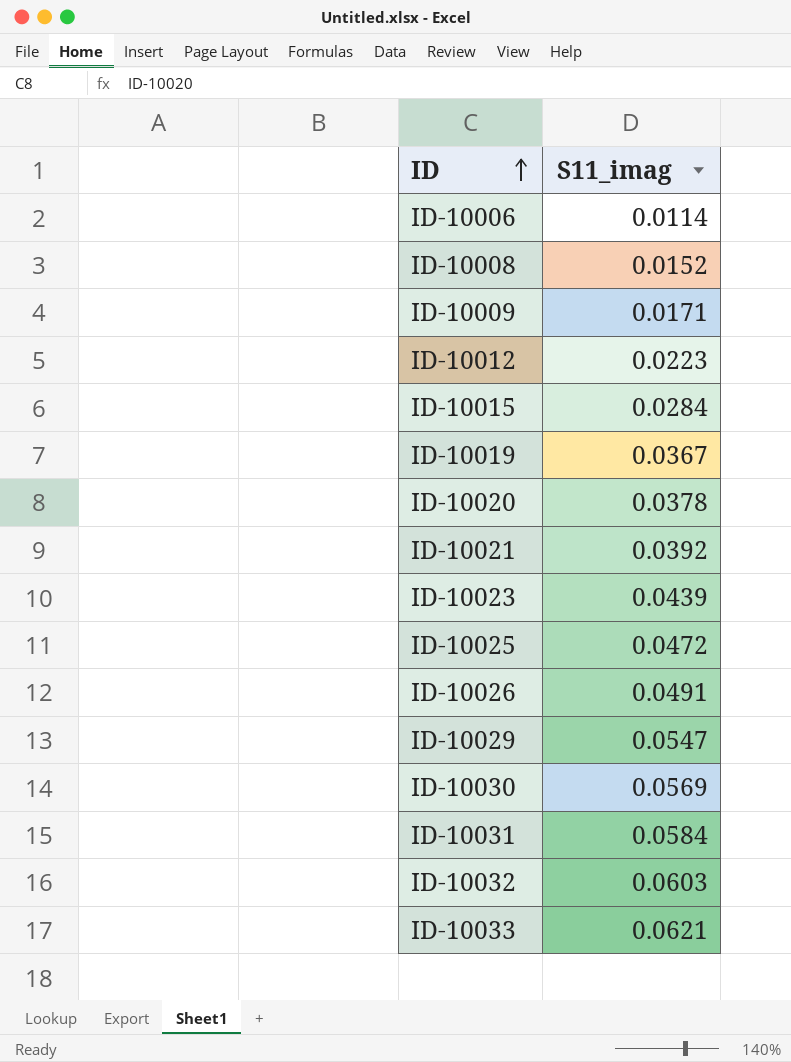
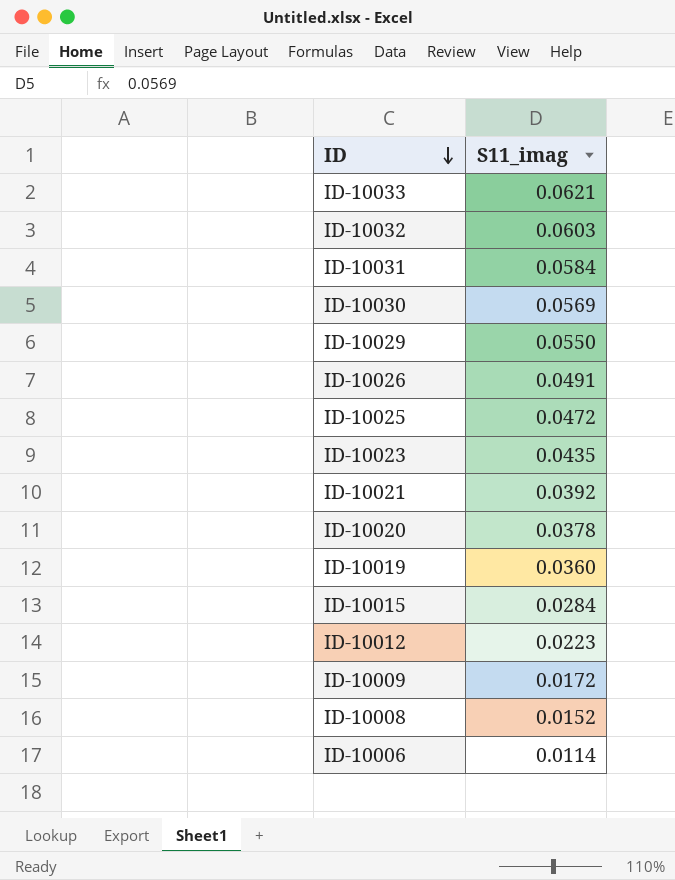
row order: ID ascending -> ID descending
ID-10029 | S11_imag: 0.0547 -> 0.0550
ID-10023 | S11_imag: 0.0439 -> 0.0435
ID-10019 | S11_imag: 0.0367 -> 0.0360
ID-10009 | S11_imag: 0.0171 -> 0.0172

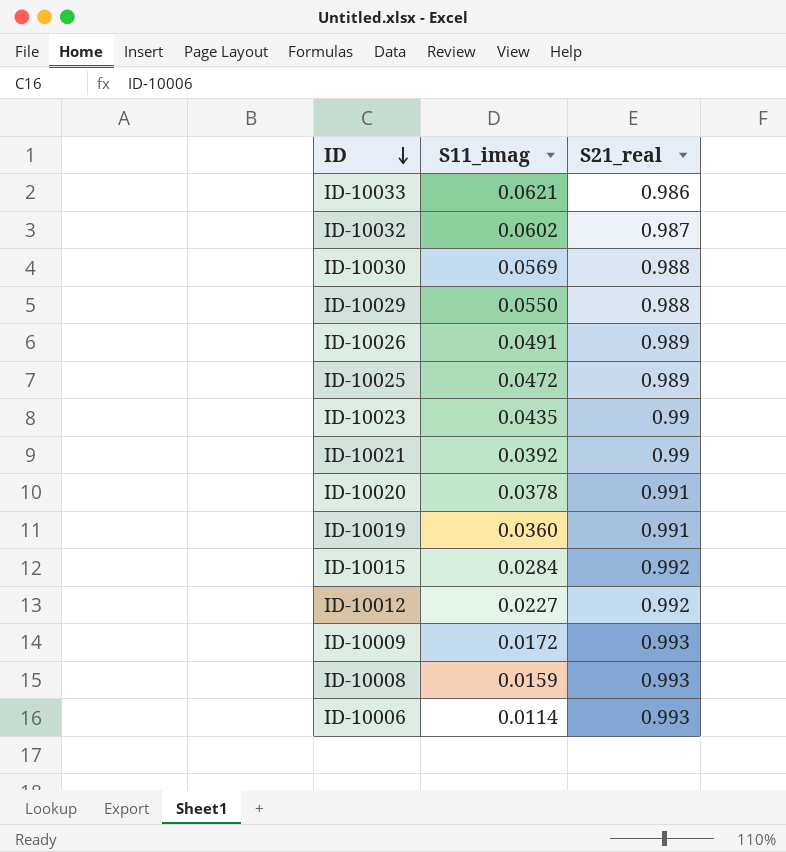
column S21_real | position: none -> 3
row ID-10031: 0.0584 -> none
ID-10032 | S11_imag: 0.0603 -> 0.0602
ID-10012 | S11_imag: 0.0223 -> 0.0227
ID-10008 | S11_imag: 0.0152 -> 0.0159

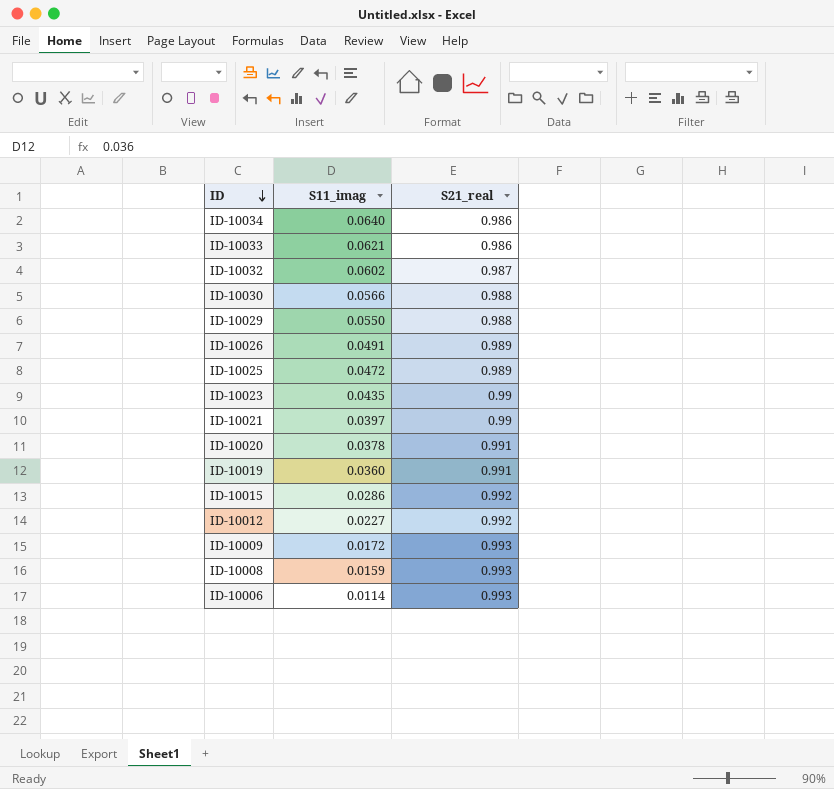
row ID-10034: none -> 0.0640 | 0.986
ID-10030 | S11_imag: 0.0569 -> 0.0566
ID-10021 | S11_imag: 0.0392 -> 0.0397
ID-10015 | S11_imag: 0.0284 -> 0.0286

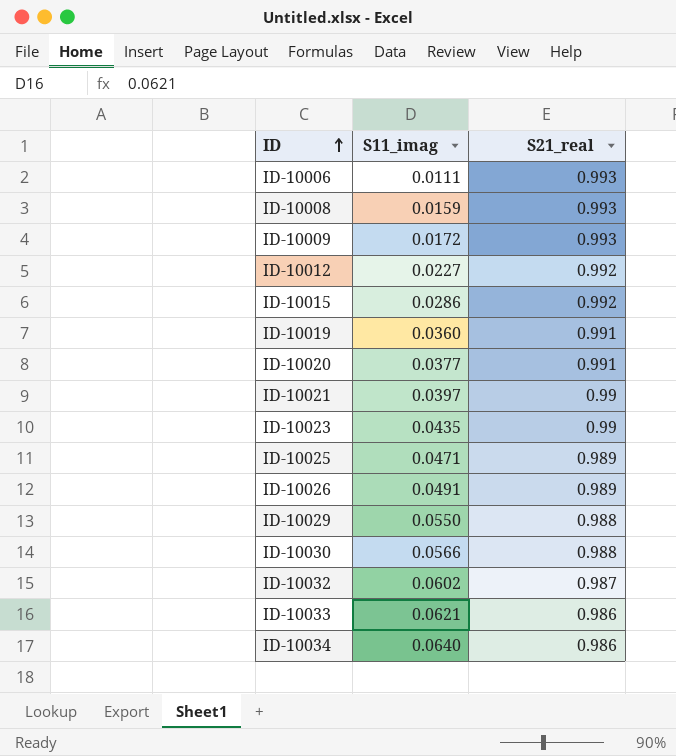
row order: ID descending -> ID ascending
ID-10006 | S11_imag: 0.0114 -> 0.0111
ID-10020 | S11_imag: 0.0378 -> 0.0377
ID-10025 | S11_imag: 0.0472 -> 0.0471

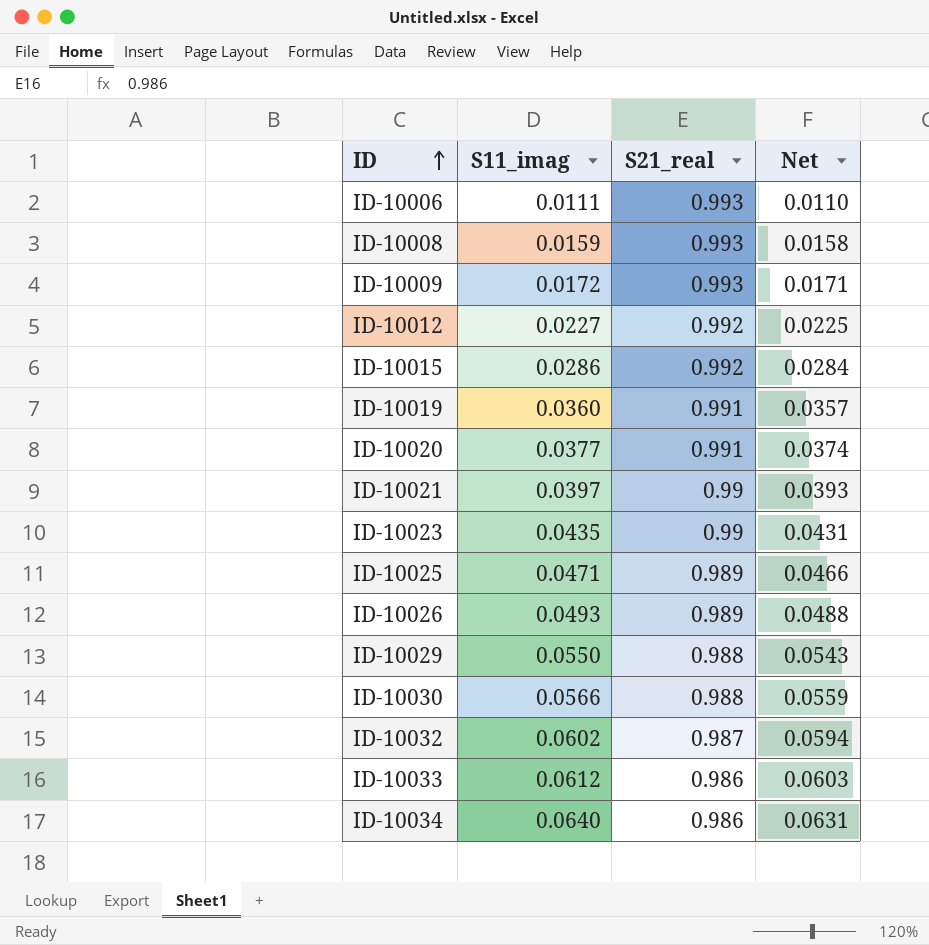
column Net | formula: none -> [S11_imag] * [S21_real]
ID-10026 | S11_imag: 0.0491 -> 0.0493
ID-10033 | S11_imag: 0.0621 -> 0.0612

